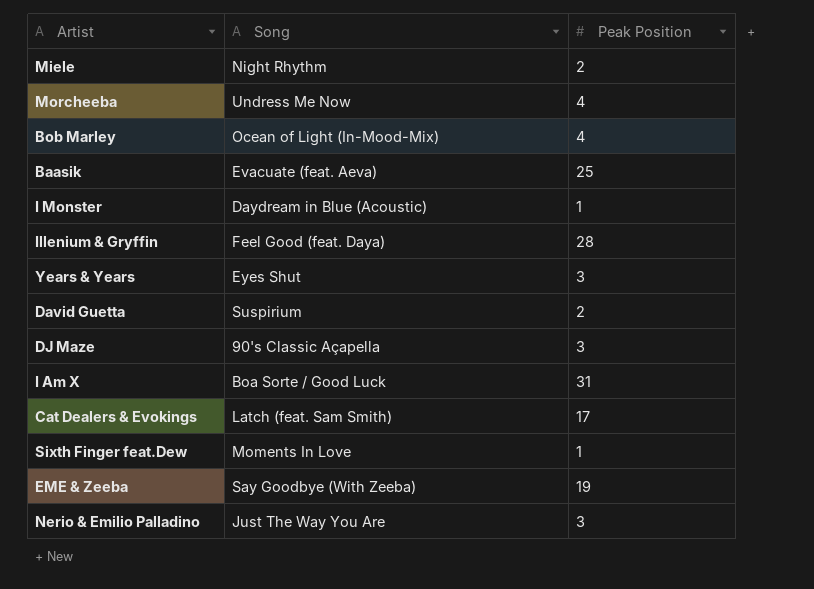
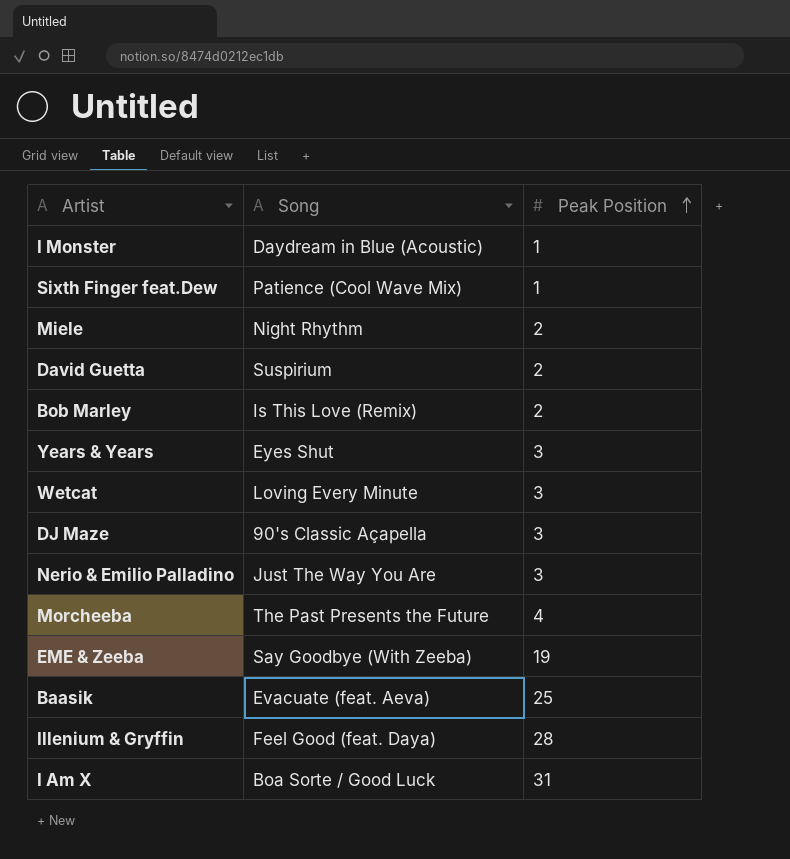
row order: none -> Peak Position ascending
row Cat Dealers & Evokings: Latch (feat. Sam Smith) | 17 -> none
Sixth Finger feat.Dew | Song: Moments In Love -> Patience (Cool Wave Mix)
Bob Marley | Song: Ocean of Light (In-Mood-Mix) -> Is This Love (Remix)
Bob Marley | Peak Position: 4 -> 2
row Wetcat: none -> Loving Every Minute | 3
Morcheeba | Song: Undress Me Now -> The Past Presents the Future

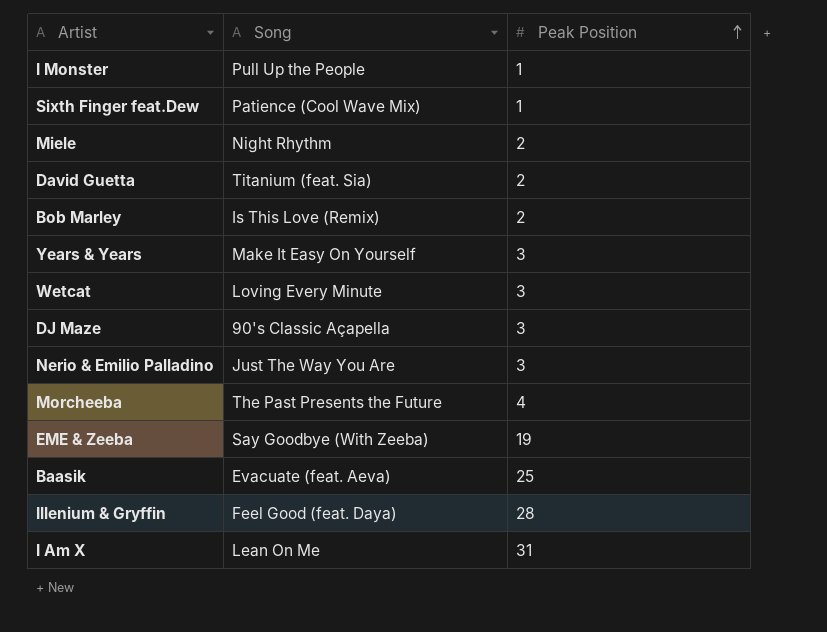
I Monster | Song: Daydream in Blue (Acoustic) -> Pull Up the People
David Guetta | Song: Suspirium -> Titanium (feat. Sia)
Years & Years | Song: Eyes Shut -> Make It Easy On Yourself
I Am X | Song: Boa Sorte / Good Luck -> Lean On Me

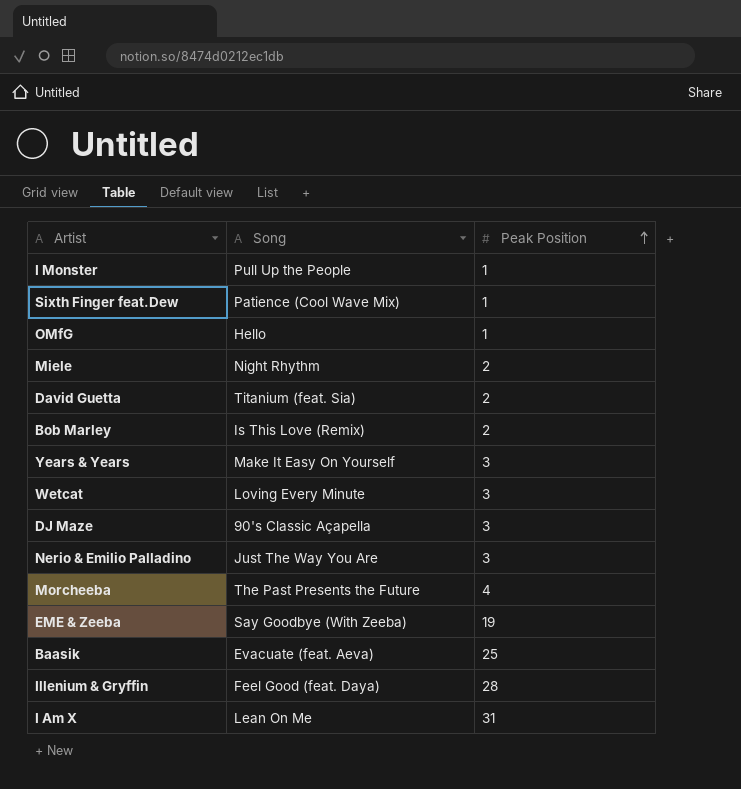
row OMfG: none -> Hello | 1

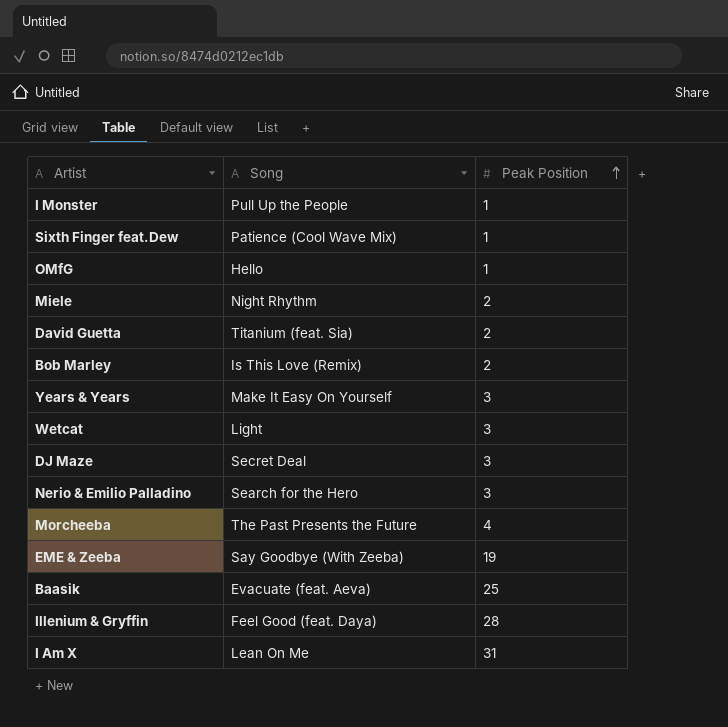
Wetcat | Song: Loving Every Minute -> Light
DJ Maze | Song: 90's Classic Açapella -> Secret Deal
Nerio & Emilio Palladino | Song: Just The Way You Are -> Search for the Hero

